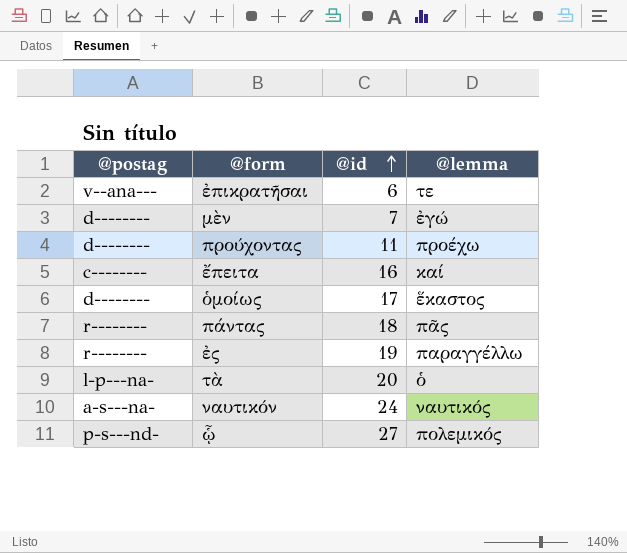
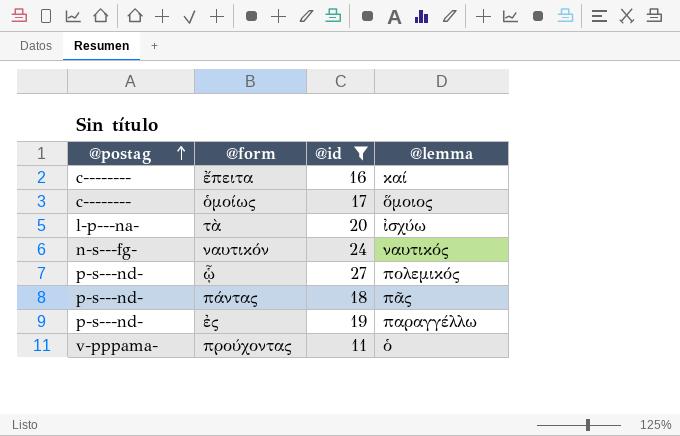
filter: none -> @id >= 11
row order: @id ascending -> @postag ascending
ὁμοίως | @postag: d-------- -> c--------
ὁμοίως | @lemma: ἕκαστος -> ὅμοιος
τὰ | @lemma: ὁ -> ἰσχύω
ναυτικόν | @postag: a-s---na- -> n-s---fg-
πάντας | @postag: r-------- -> p-s---nd-
ἐς | @postag: r-------- -> p-s---nd-
προύχοντας | @postag: d-------- -> v-pppama-
προύχοντας | @lemma: προέχω -> ὁ

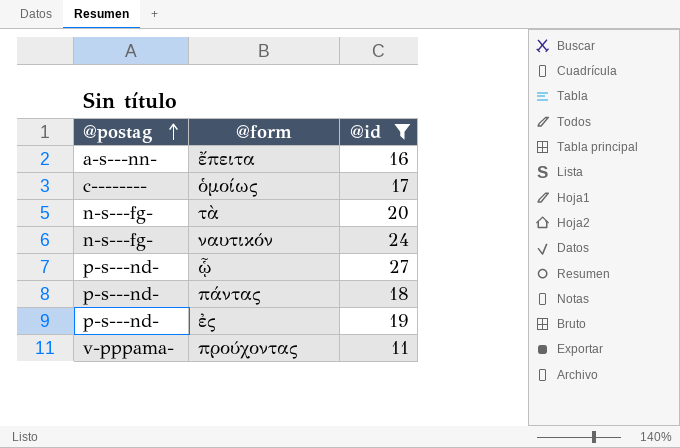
column @lemma | position: 4 -> none
ἔπειτα | @postag: c-------- -> a-s---nn-
τὰ | @postag: l-p---na- -> n-s---fg-

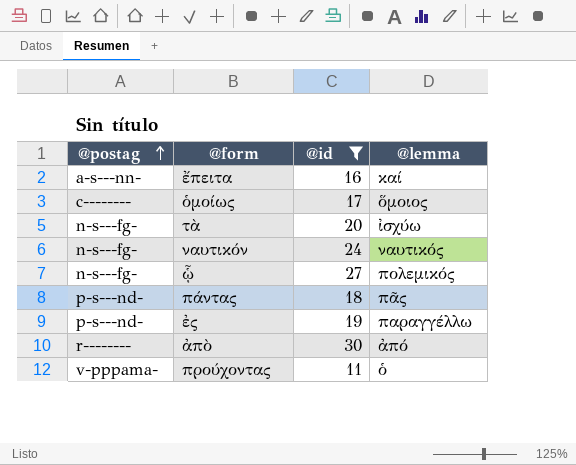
column @lemma | position: none -> 4
ᾧ | @postag: p-s---nd- -> n-s---fg-
row ἀπὸ: none -> r-------- | 30 | ἀπό

